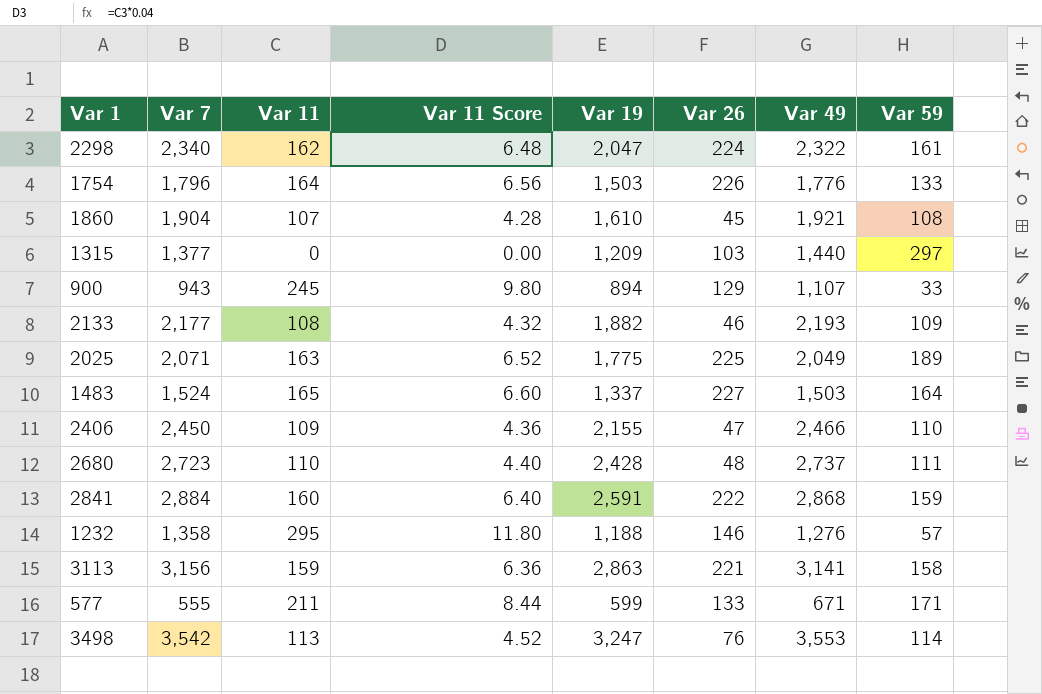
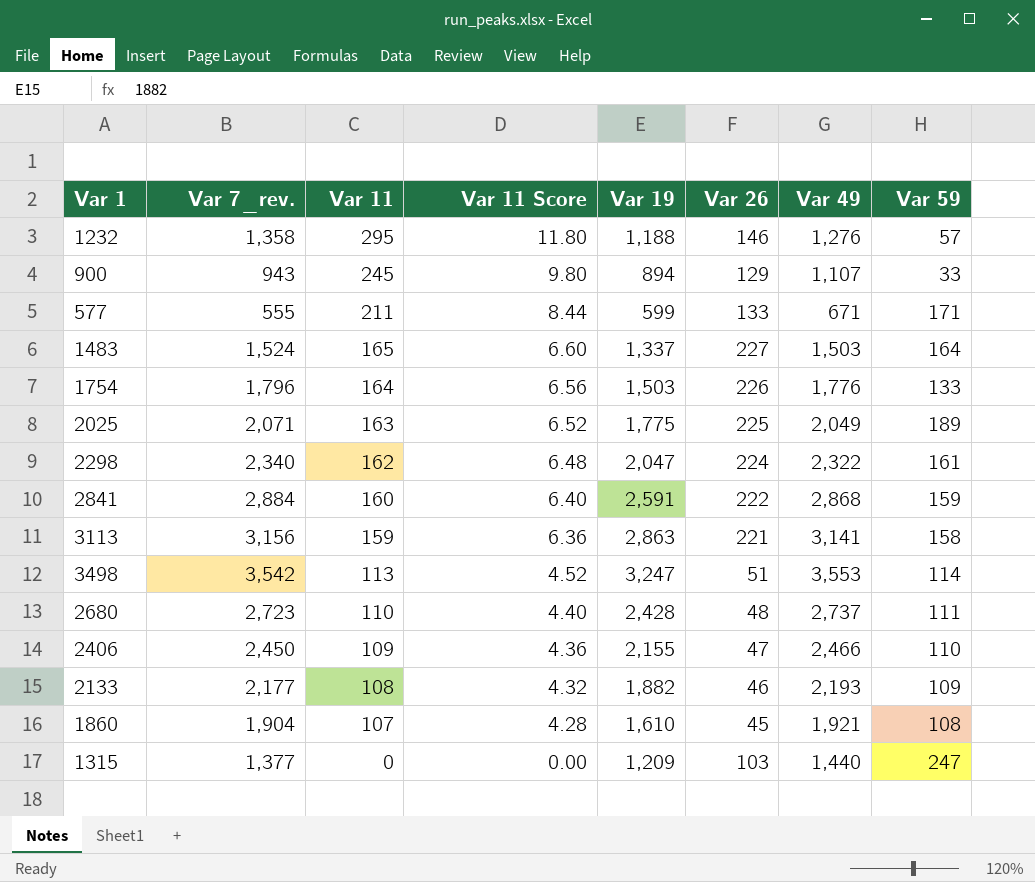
row order: none -> Var 11 descending
column name: Var 7 -> Var 7_rev.
3498 | Var 26: 76 -> 51
1315 | Var 59: 297 -> 247

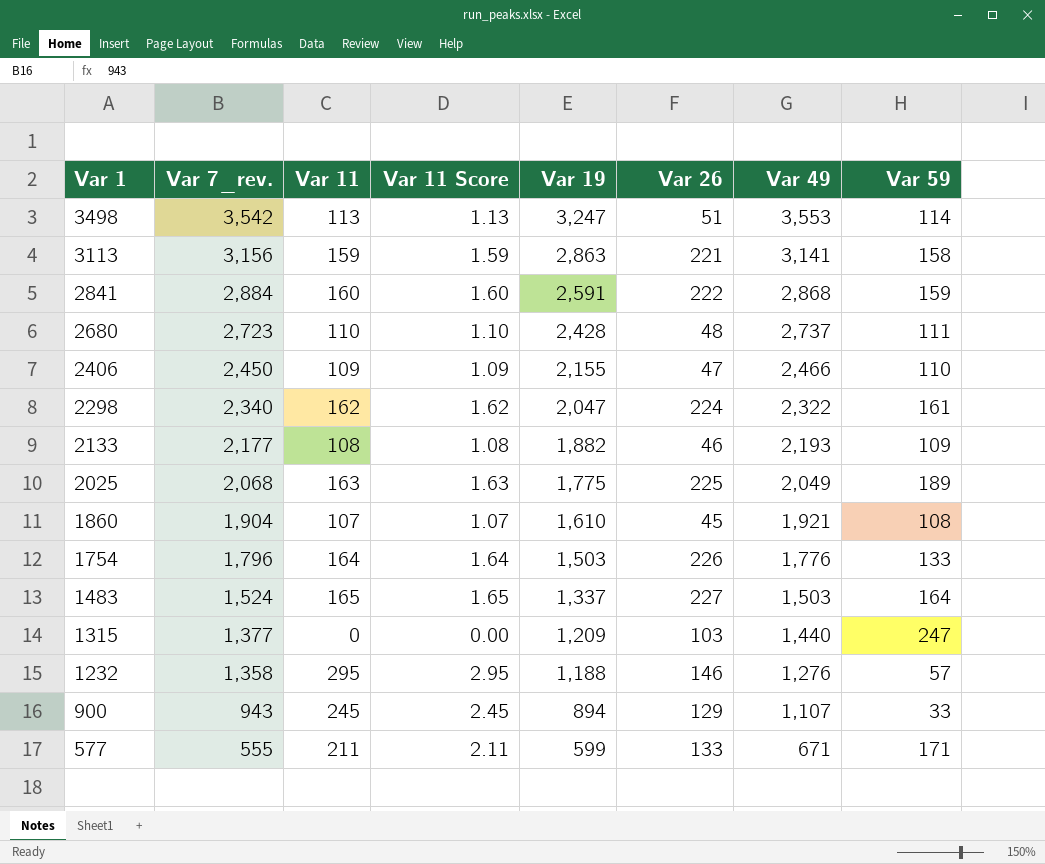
row order: Var 11 descending -> Var 1 descending
column Var 11 Score | formula: [Var 11] * 0.04 -> [Var 11] * 0.01
2025 | Var 7_rev.: 2,071 -> 2,068

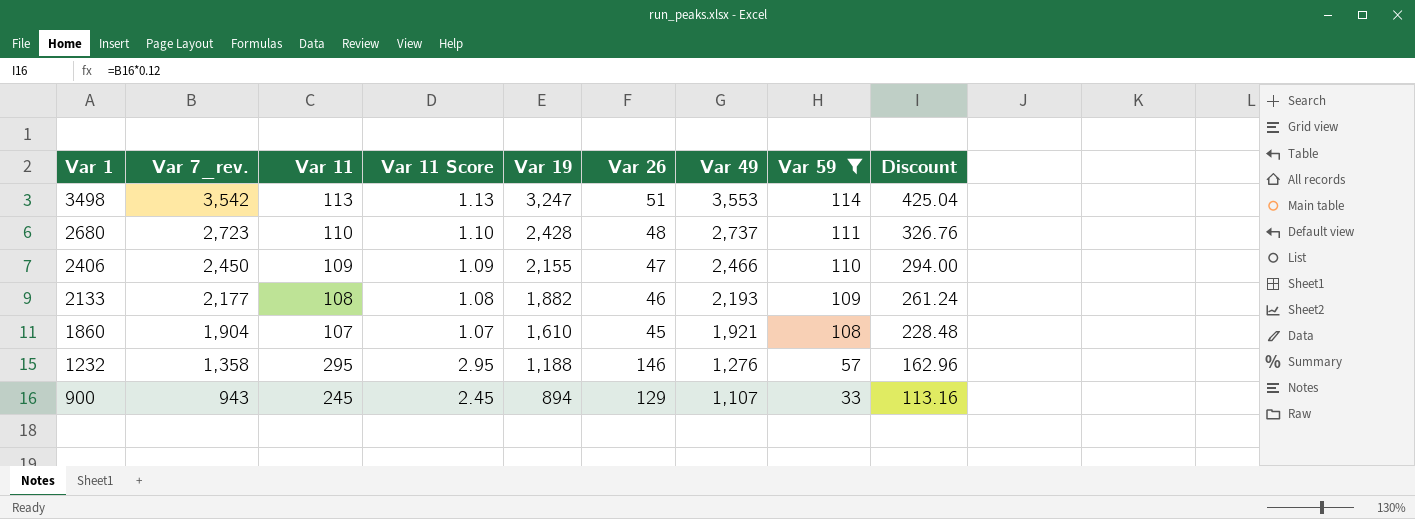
filter: none -> Var 59 <= 114
column Discount | formula: none -> [Var 7_rev.] * 0.12

